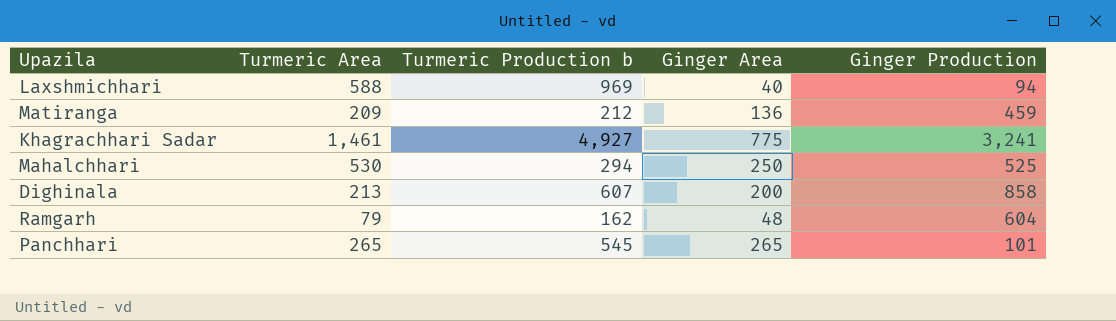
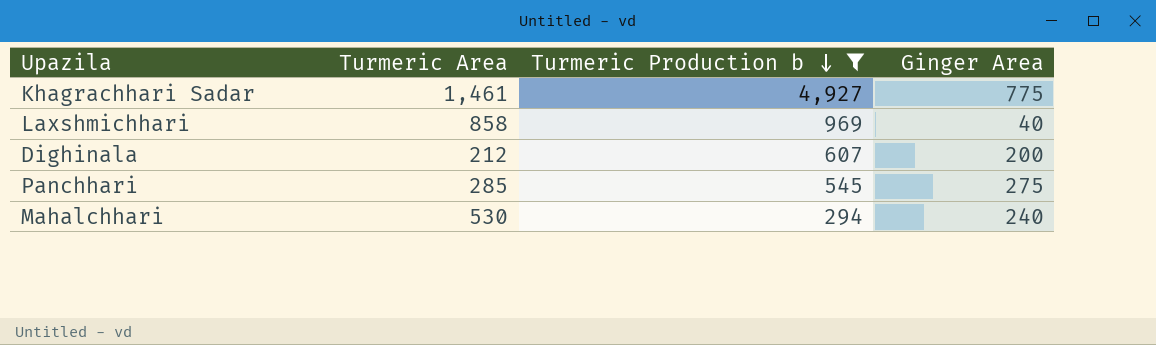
filter: none -> Turmeric Production b >= 294
row order: none -> Turmeric Production b descending
column Ginger Production | position: 5 -> none
Laxshmichhari | Turmeric Area: 588 -> 858
Dighinala | Turmeric Area: 213 -> 212
Panchhari | Turmeric Area: 265 -> 285
Panchhari | Ginger Area: 265 -> 275
Mahalchhari | Ginger Area: 250 -> 240

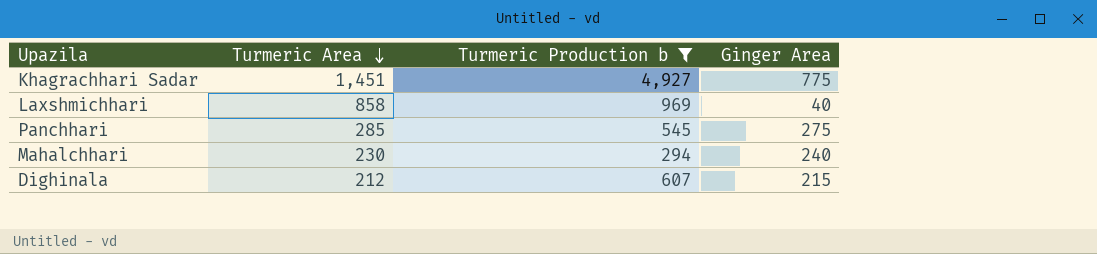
row order: Turmeric Production b descending -> Turmeric Area descending
Khagrachhari Sadar | Turmeric Area: 1,461 -> 1,451
Mahalchhari | Turmeric Area: 530 -> 230
Dighinala | Ginger Area: 200 -> 215

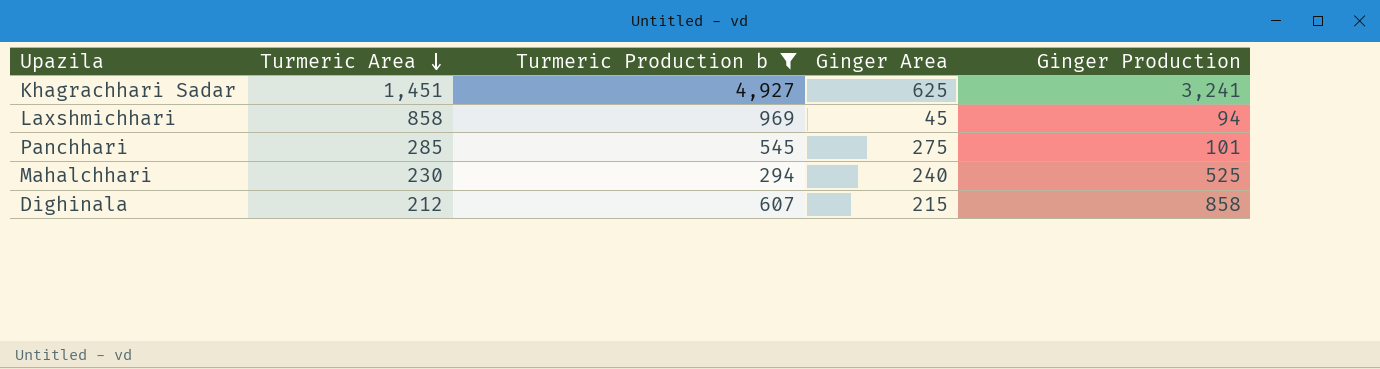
column Ginger Production | position: none -> 5
Khagrachhari Sadar | Ginger Area: 775 -> 625
Laxshmichhari | Ginger Area: 40 -> 45

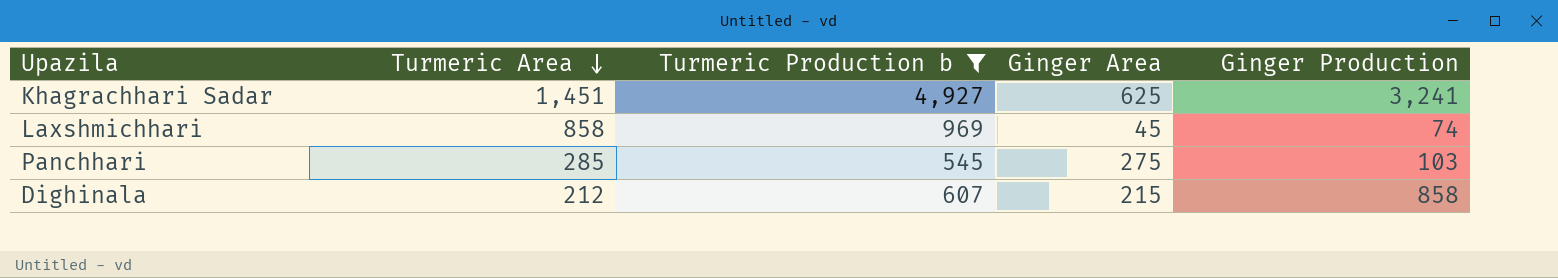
row Mahalchhari: 230 | 294 | 240 | 525 -> none
Laxshmichhari | Ginger Production: 94 -> 74
Panchhari | Ginger Production: 101 -> 103

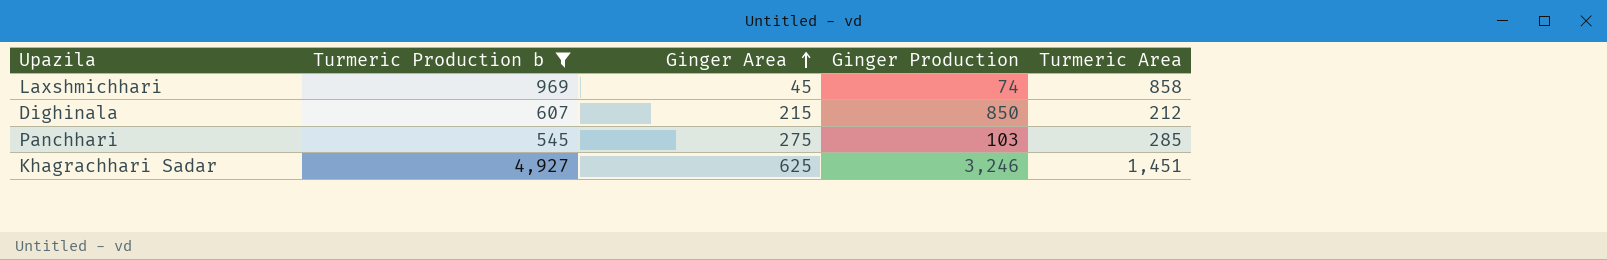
row order: Turmeric Area descending -> Ginger Area ascending
column Turmeric Area | position: 2 -> 5
Dighinala | Ginger Production: 858 -> 850
Khagrachhari Sadar | Ginger Production: 3,241 -> 3,246

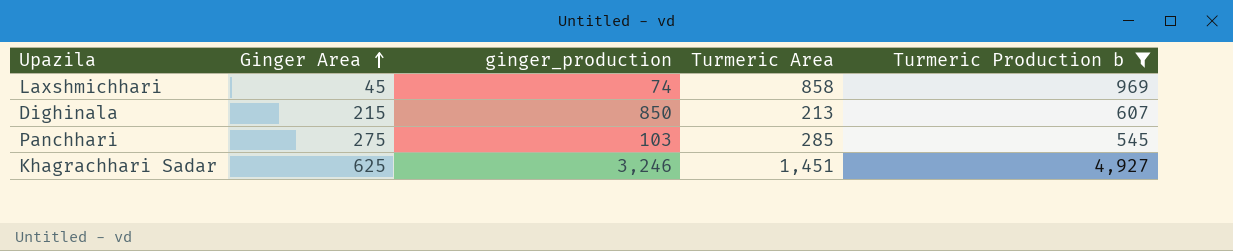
column name: Ginger Production -> ginger_production
column Turmeric Production b | position: 2 -> 5
Dighinala | Turmeric Area: 212 -> 213

